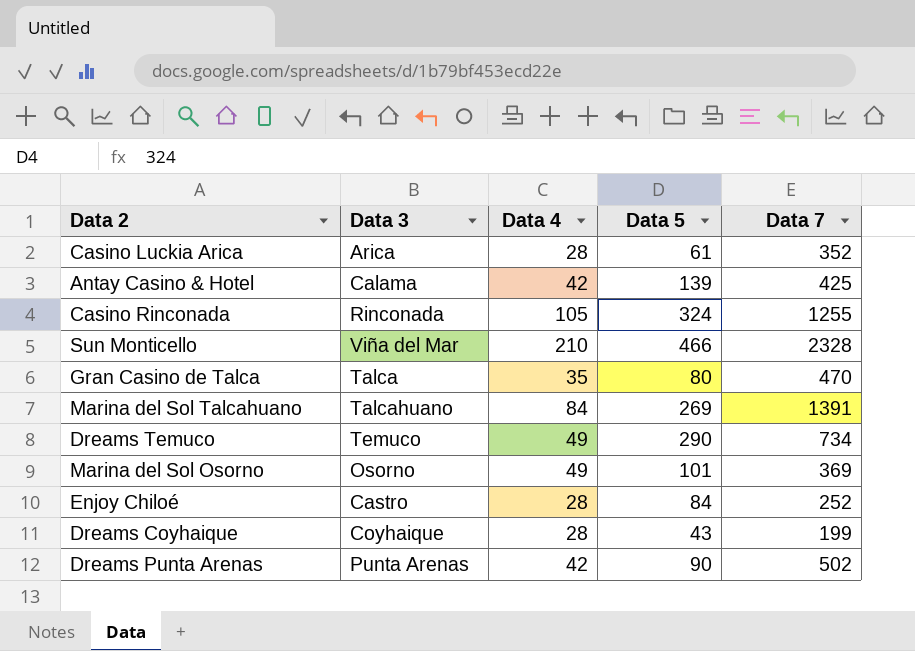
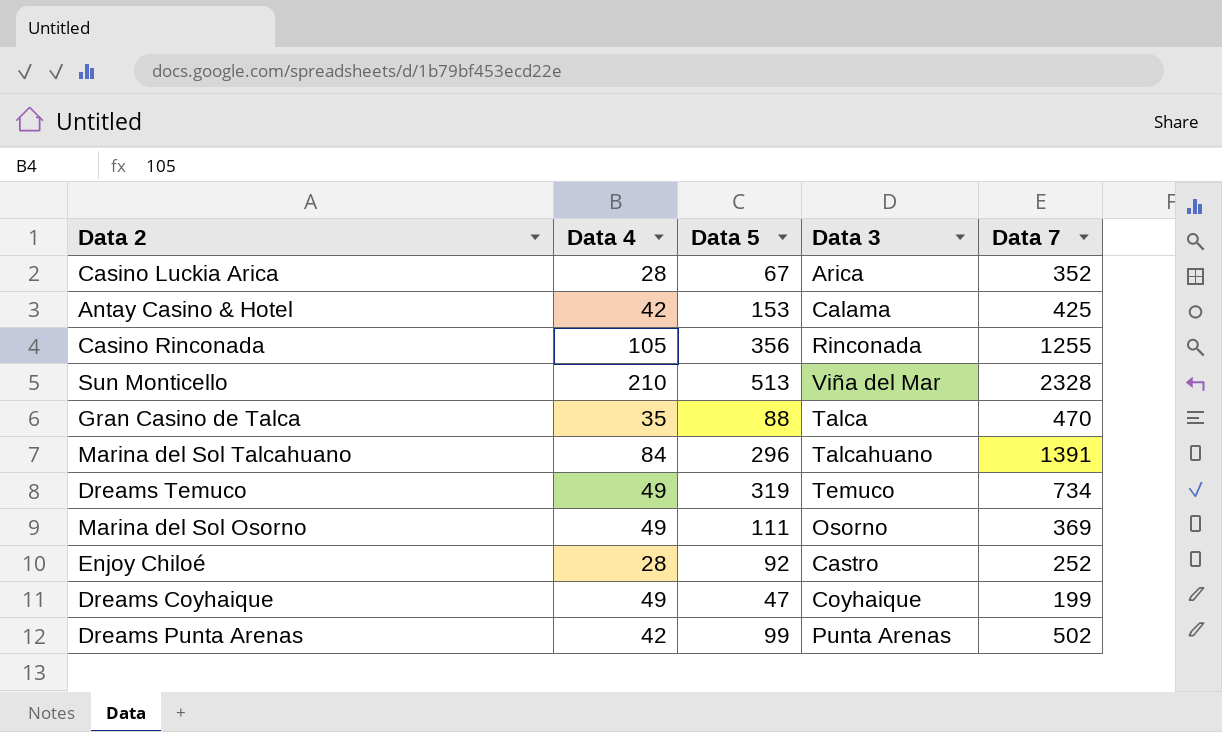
column Data 3 | position: 2 -> 4
Casino Luckia Arica | Data 5: 61 -> 67
Antay Casino & Hotel | Data 5: 139 -> 153
Casino Rinconada | Data 5: 324 -> 356
Sun Monticello | Data 5: 466 -> 513
Gran Casino de Talca | Data 5: 80 -> 88
Marina del Sol Talcahuano | Data 5: 269 -> 296
Dreams Temuco | Data 5: 290 -> 319
Marina del Sol Osorno | Data 5: 101 -> 111
Enjoy Chiloé | Data 5: 84 -> 92
Dreams Coyhaique | Data 4: 28 -> 49
Dreams Coyhaique | Data 5: 43 -> 47
Dreams Punta Arenas | Data 5: 90 -> 99

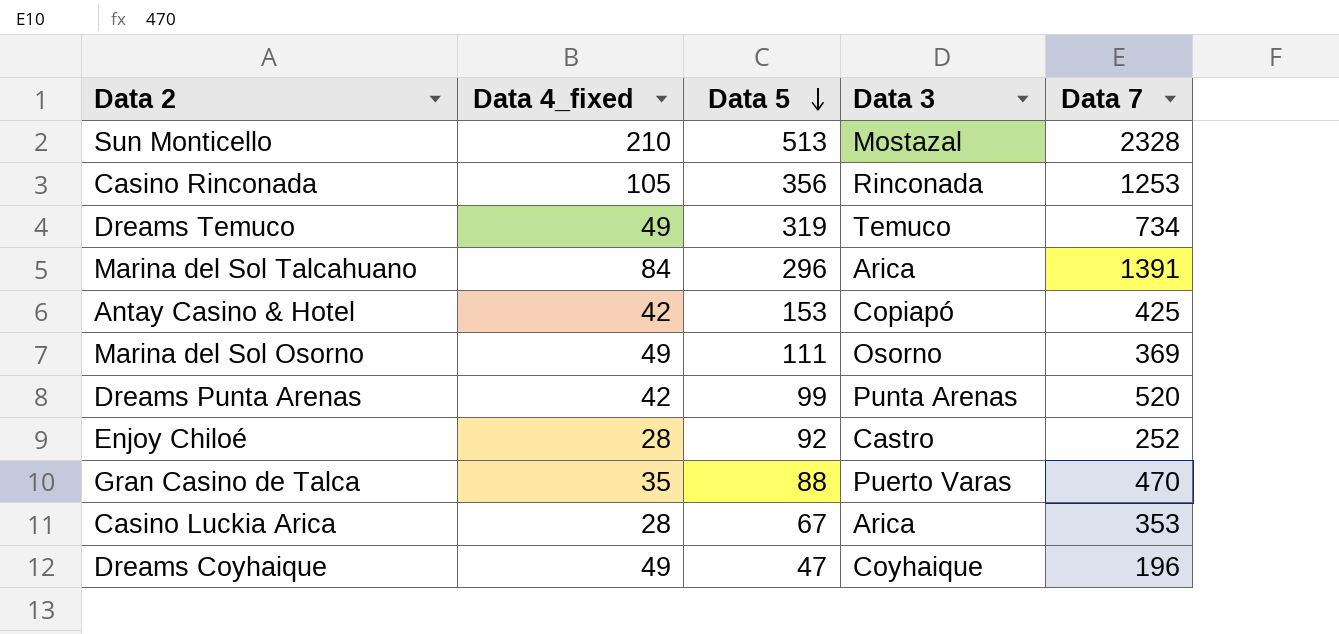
row order: none -> Data 5 descending
column name: Data 4 -> Data 4_fixed
Sun Monticello | Data 3: Viña del Mar -> Mostazal
Casino Rinconada | Data 7: 1255 -> 1253
Marina del Sol Talcahuano | Data 3: Talcahuano -> Arica
Antay Casino & Hotel | Data 3: Calama -> Copiapó
Dreams Punta Arenas | Data 7: 502 -> 520
Gran Casino de Talca | Data 3: Talca -> Puerto Varas
Casino Luckia Arica | Data 7: 352 -> 353
Dreams Coyhaique | Data 7: 199 -> 196

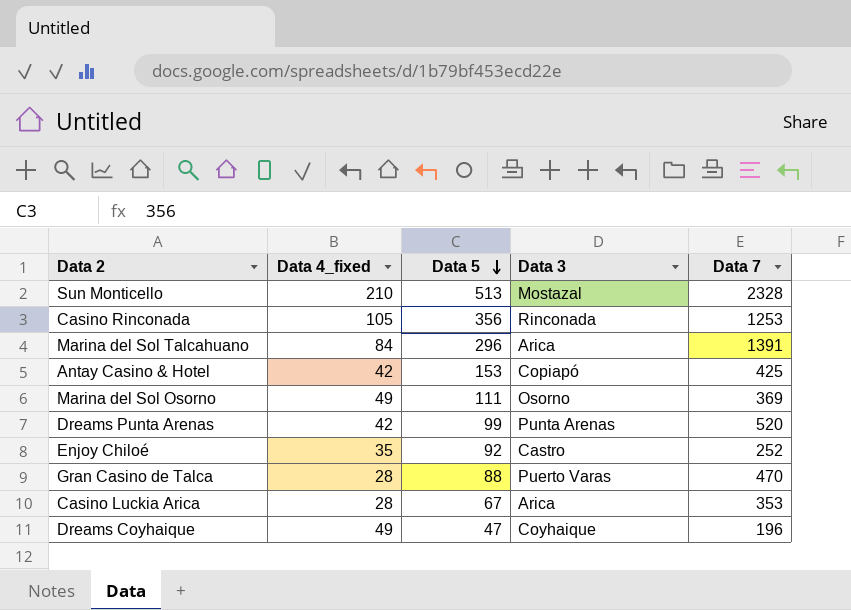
row Dreams Temuco: 49 | 319 | Temuco | 734 -> none
Enjoy Chiloé | Data 4_fixed: 28 -> 35
Gran Casino de Talca | Data 4_fixed: 35 -> 28

